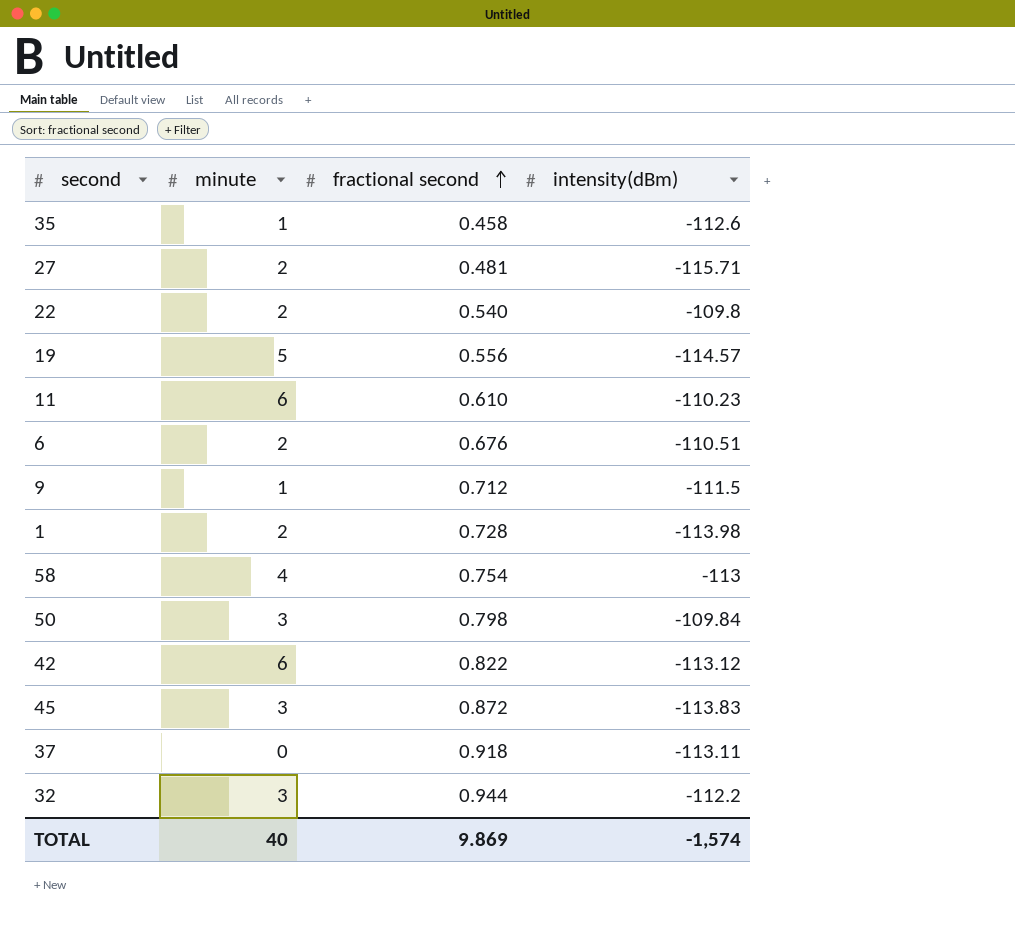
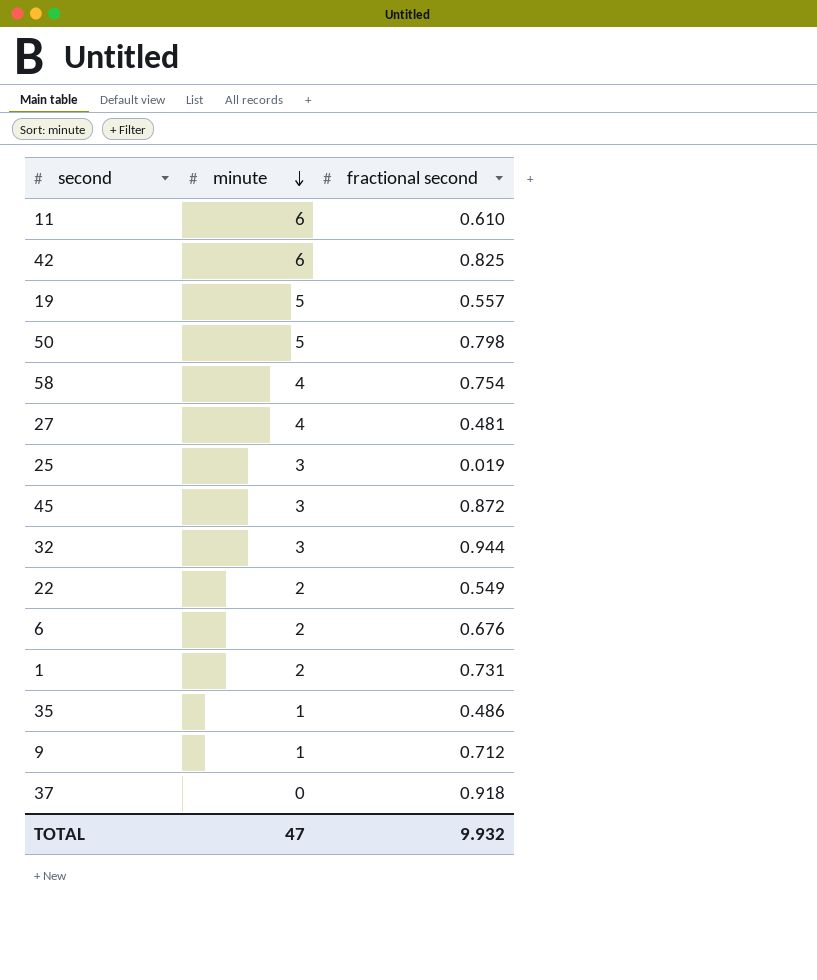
row order: fractional second ascending -> minute descending
column intensity(dBm) | position: 4 -> none
42 | fractional second: 0.822 -> 0.825
19 | fractional second: 0.556 -> 0.557
50 | minute: 3 -> 5
27 | minute: 2 -> 4
row 25: none -> 3 | 0.019
22 | fractional second: 0.540 -> 0.549
1 | fractional second: 0.728 -> 0.731
35 | fractional second: 0.458 -> 0.486
TOTAL | minute: 40 -> 47
TOTAL | fractional second: 9.869 -> 9.932

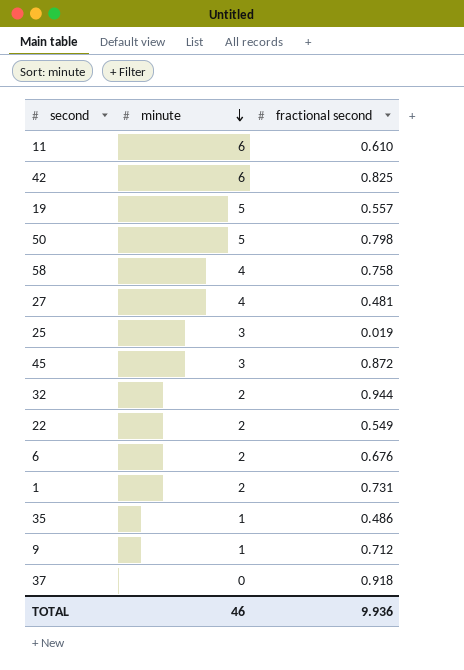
58 | fractional second: 0.754 -> 0.758
32 | minute: 3 -> 2
TOTAL | minute: 47 -> 46
TOTAL | fractional second: 9.932 -> 9.936

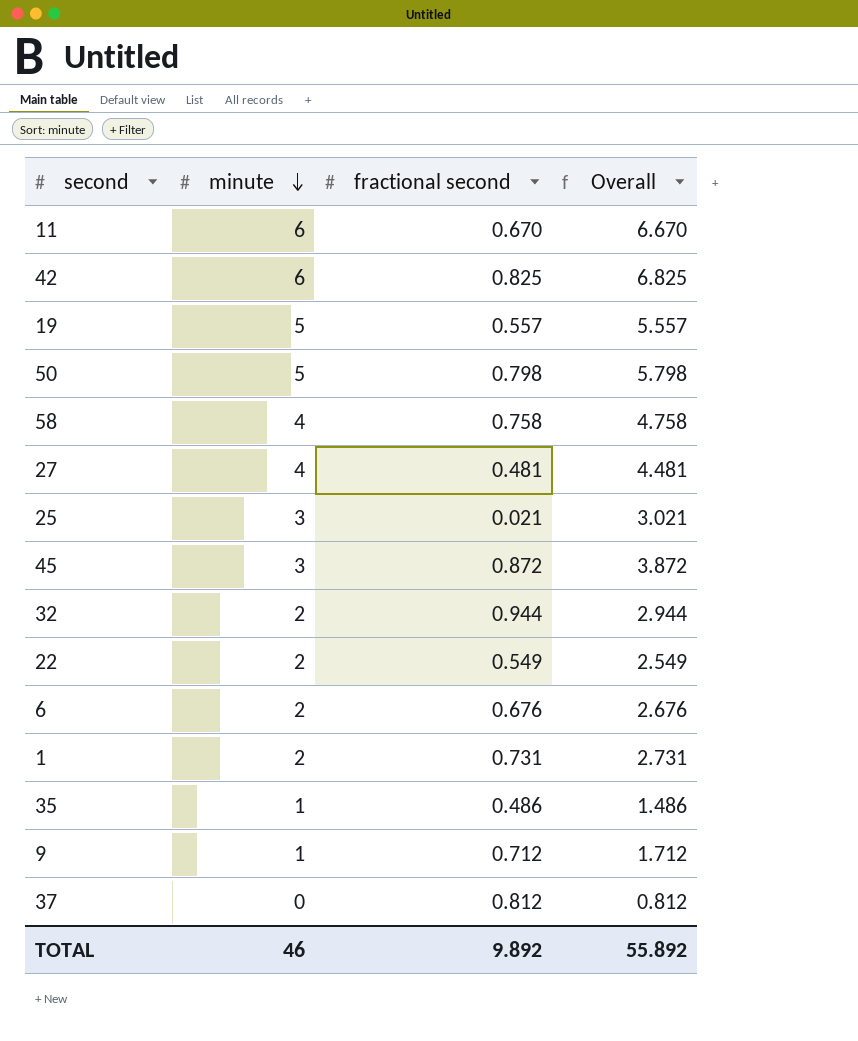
column Overall | formula: none -> [minute] + [fractional second]
11 | fractional second: 0.610 -> 0.670
25 | fractional second: 0.019 -> 0.021
37 | fractional second: 0.918 -> 0.812
TOTAL | fractional second: 9.936 -> 9.892

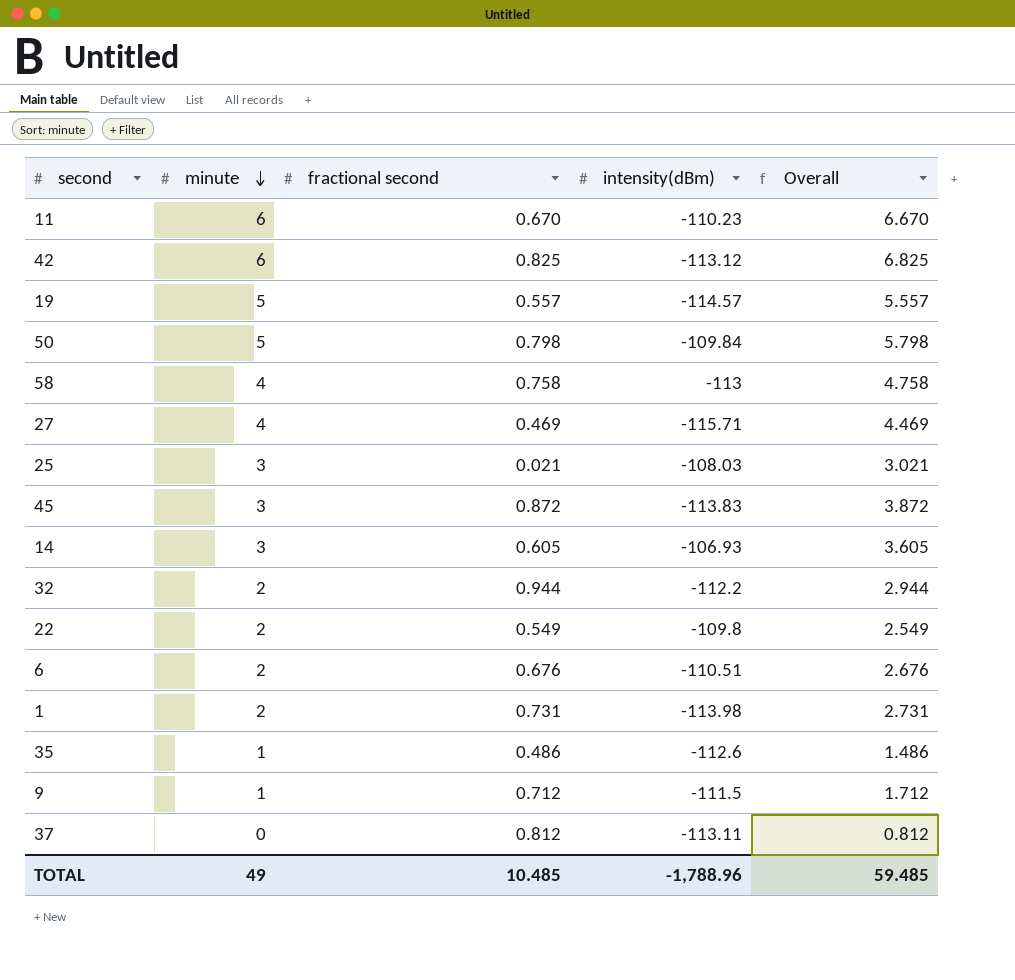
column intensity(dBm) | position: none -> 4
27 | fractional second: 0.481 -> 0.469
27 | Overall: 4.481 -> 4.469
row 14: none -> 3 | 0.605 | -106.93 | 3.605
TOTAL | minute: 46 -> 49
TOTAL | fractional second: 9.892 -> 10.485
TOTAL | Overall: 55.892 -> 59.485

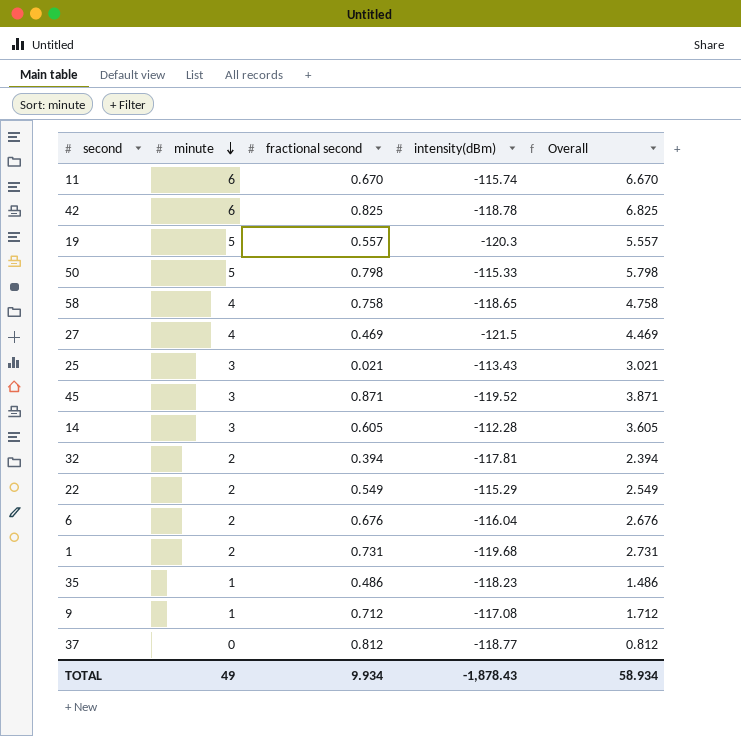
11 | intensity(dBm): -110.23 -> -115.74
42 | intensity(dBm): -113.12 -> -118.78
19 | intensity(dBm): -114.57 -> -120.3
50 | intensity(dBm): -109.84 -> -115.33
58 | intensity(dBm): -113 -> -118.65
27 | intensity(dBm): -115.71 -> -121.5
25 | intensity(dBm): -108.03 -> -113.43
45 | fractional second: 0.872 -> 0.871
45 | intensity(dBm): -113.83 -> -119.52
45 | Overall: 3.872 -> 3.871
14 | intensity(dBm): -106.93 -> -112.28
32 | fractional second: 0.944 -> 0.394
32 | intensity(dBm): -112.2 -> -117.81
32 | Overall: 2.944 -> 2.394
22 | intensity(dBm): -109.8 -> -115.29
6 | intensity(dBm): -110.51 -> -116.04
1 | intensity(dBm): -113.98 -> -119.68
35 | intensity(dBm): -112.6 -> -118.23
9 | intensity(dBm): -111.5 -> -117.08
37 | intensity(dBm): -113.11 -> -118.77
TOTAL | fractional second: 10.485 -> 9.934
TOTAL | intensity(dBm): -1,788.96 -> -1,878.43
TOTAL | Overall: 59.485 -> 58.934

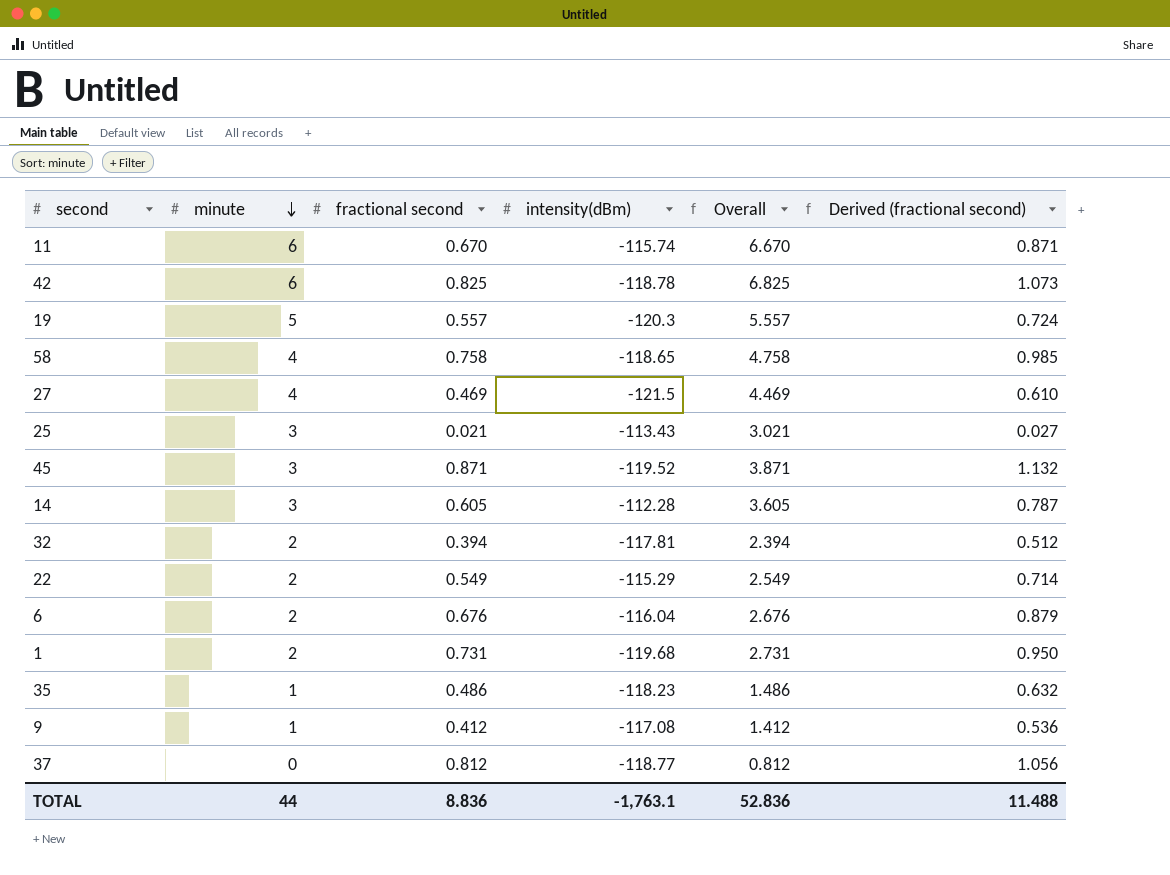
column Derived (fractional second) | formula: none -> [fractional second] * 1.3
row 50: 5 | 0.798 | -115.33 | 5.798 -> none
9 | fractional second: 0.712 -> 0.412
9 | Overall: 1.712 -> 1.412
TOTAL | minute: 49 -> 44
TOTAL | fractional second: 9.934 -> 8.836
TOTAL | intensity(dBm): -1,878.43 -> -1,763.1
TOTAL | Overall: 58.934 -> 52.836

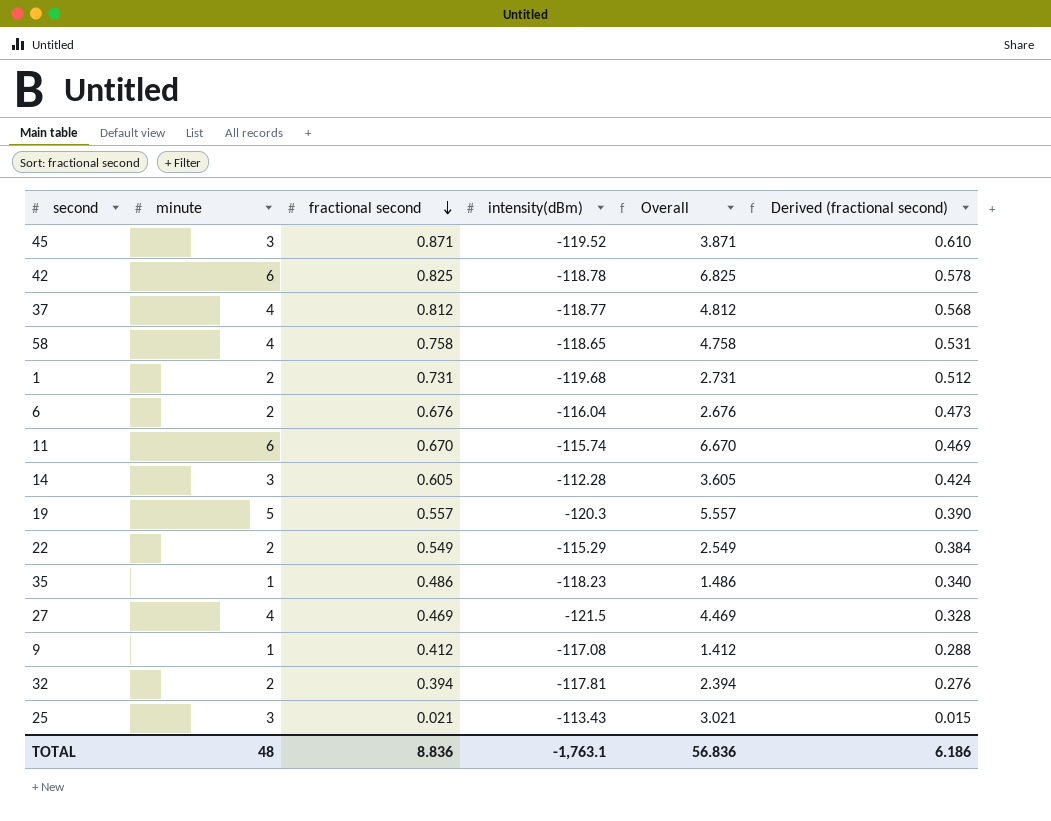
row order: minute descending -> fractional second descending
column Derived (fractional second) | formula: [fractional second] * 1.3 -> [fractional second] * 0.7
37 | minute: 0 -> 4
37 | Overall: 0.812 -> 4.812
TOTAL | minute: 44 -> 48
TOTAL | Overall: 52.836 -> 56.836
TOTAL | Derived (fractional second): 11.488 -> 6.186

